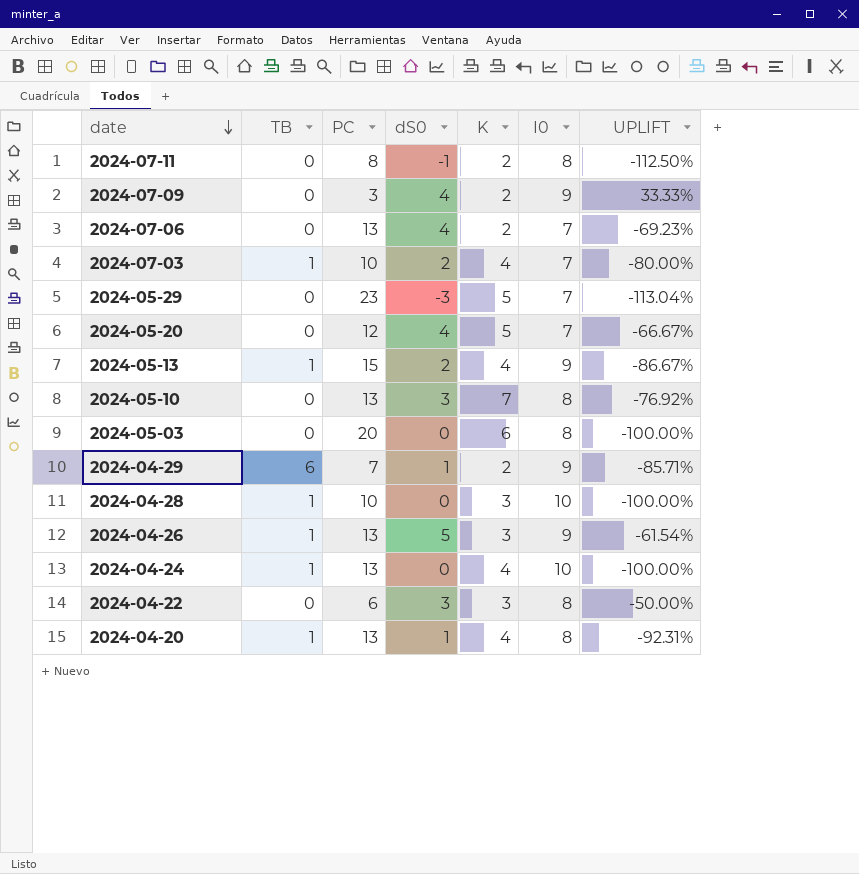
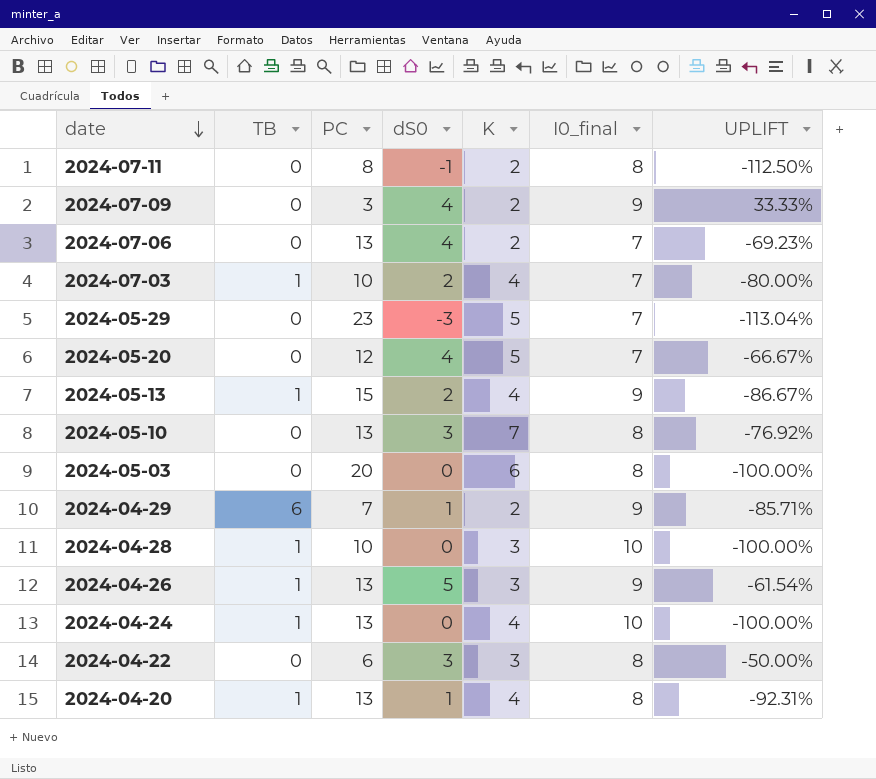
column name: I0 -> I0_final

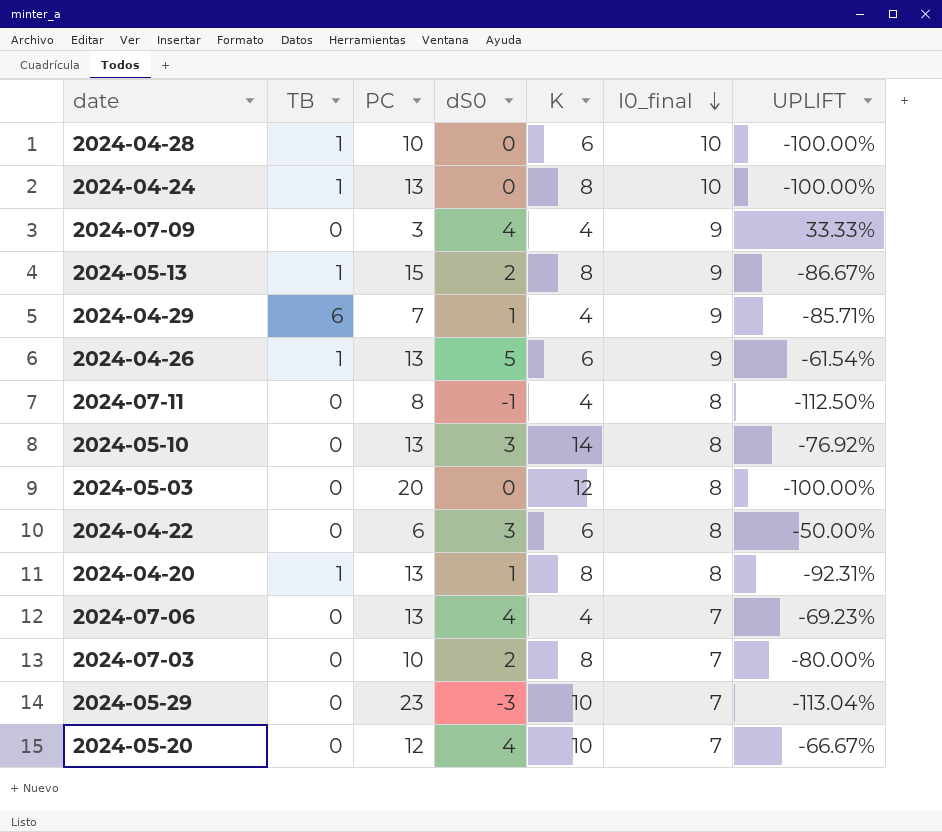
row order: date descending -> I0_final descending
2024-04-28 | K: 3 -> 6
2024-04-24 | K: 4 -> 8
2024-07-09 | K: 2 -> 4
2024-05-13 | K: 4 -> 8
2024-04-29 | K: 2 -> 4
2024-04-26 | K: 3 -> 6
2024-07-11 | K: 2 -> 4
2024-05-10 | K: 7 -> 14
2024-05-03 | K: 6 -> 12
2024-04-22 | K: 3 -> 6
2024-04-20 | K: 4 -> 8
2024-07-06 | K: 2 -> 4
2024-07-03 | TB: 1 -> 0
2024-07-03 | K: 4 -> 8
2024-05-29 | K: 5 -> 10
2024-05-20 | K: 5 -> 10

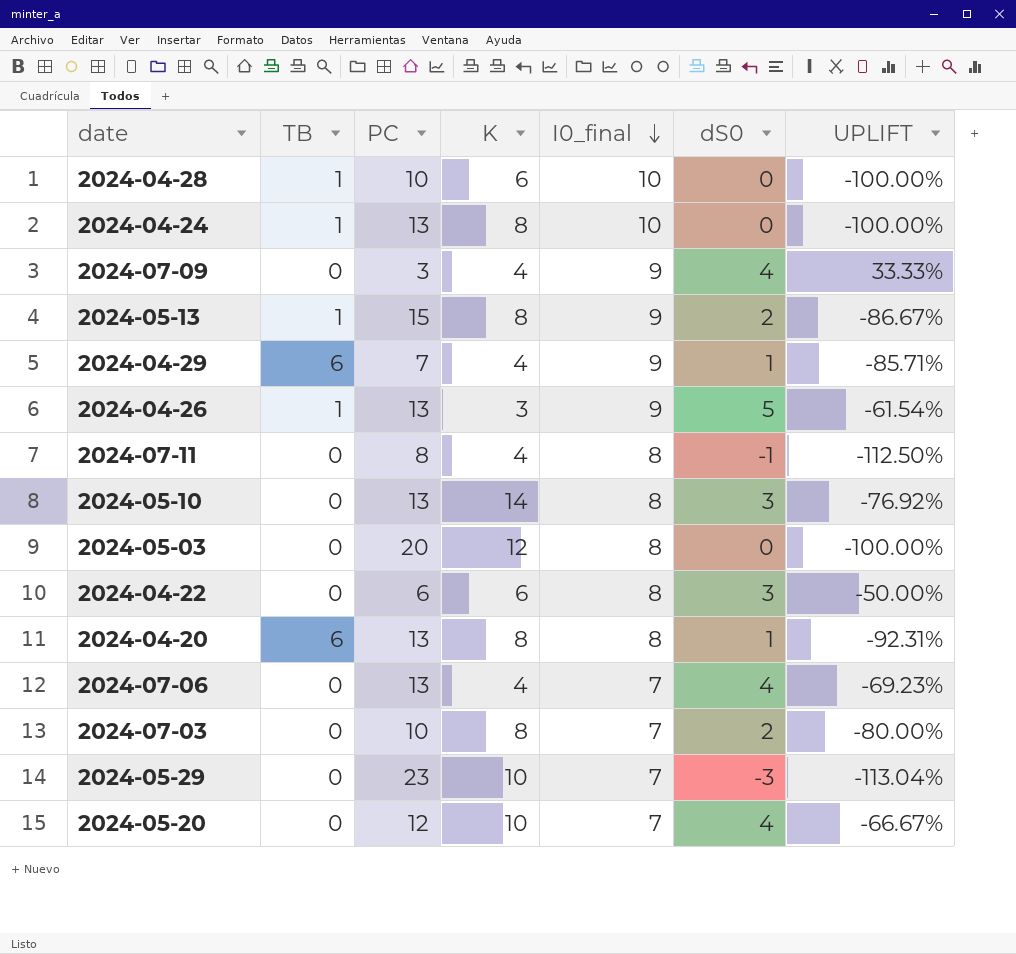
column dS0 | position: 4 -> 6
2024-04-26 | K: 6 -> 3
2024-04-20 | TB: 1 -> 6

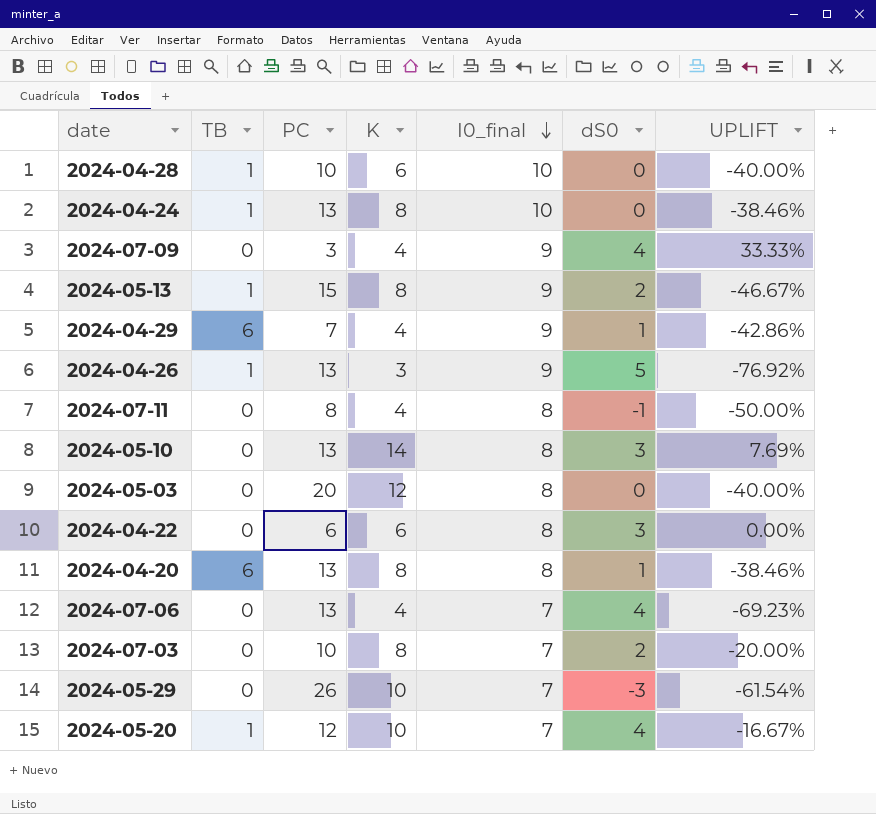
column UPLIFT | formula: ([dS0] - [PC]) / [PC] -> ([K] - [PC]) / [PC]
2024-05-29 | PC: 23 -> 26
2024-05-20 | TB: 0 -> 1

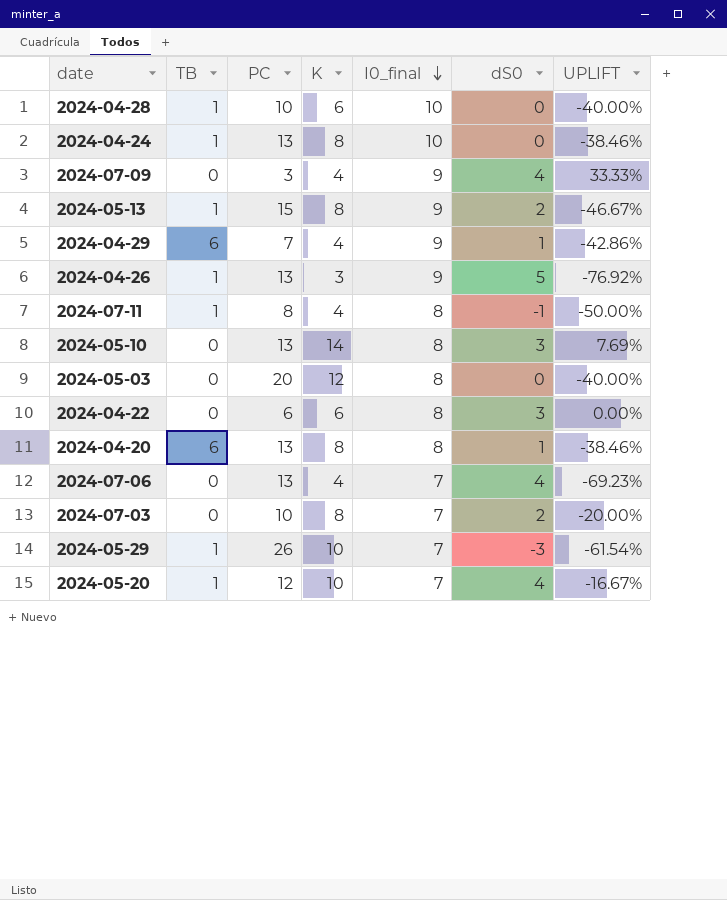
2024-07-11 | TB: 0 -> 1
2024-05-29 | TB: 0 -> 1

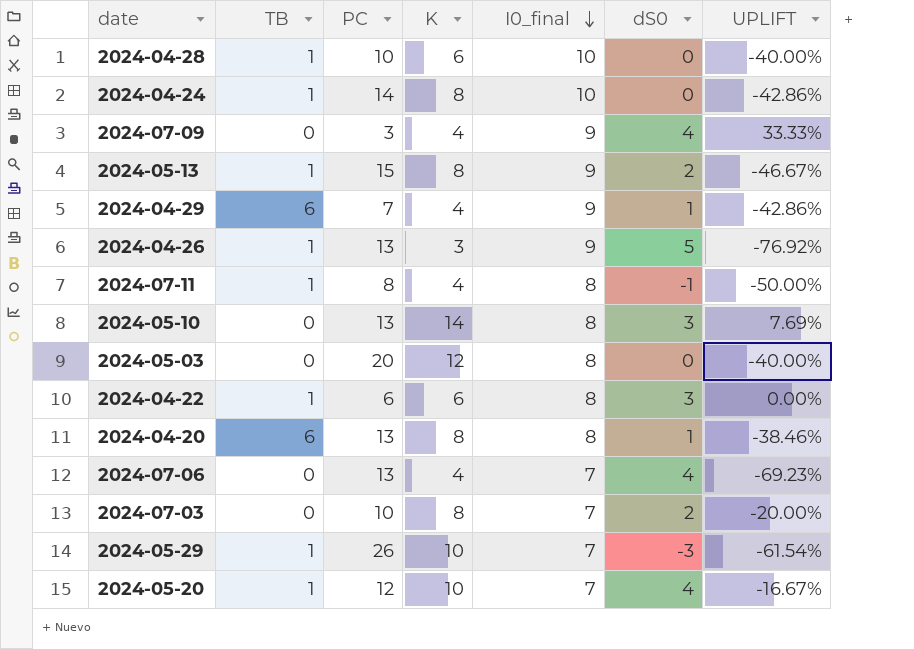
2024-04-24 | PC: 13 -> 14
2024-04-24 | UPLIFT: -38.46% -> -42.86%
2024-04-22 | TB: 0 -> 1

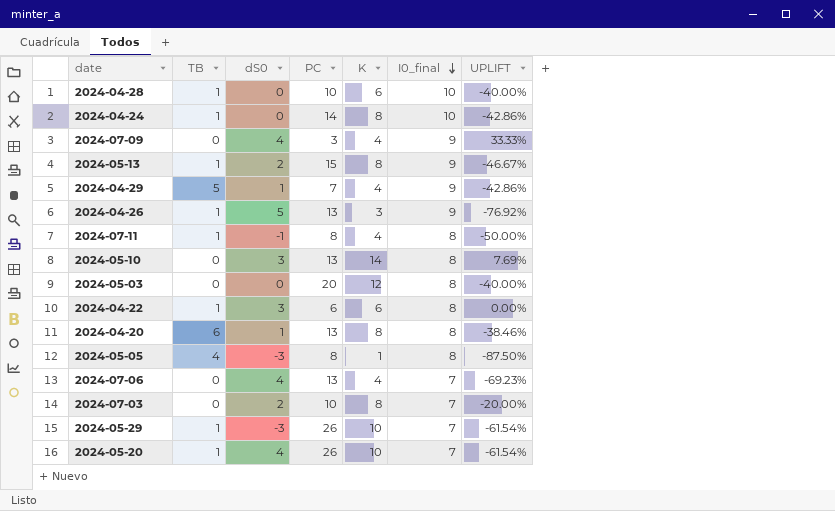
column dS0 | position: 6 -> 3
2024-04-29 | TB: 6 -> 5
row 2024-05-05: none -> 4 | -3 | 8 | 1 | 8 | -87.50%
2024-05-20 | PC: 12 -> 26
2024-05-20 | UPLIFT: -16.67% -> -61.54%

